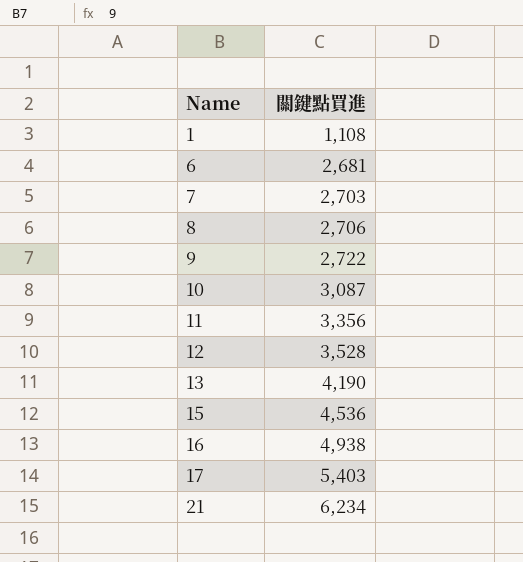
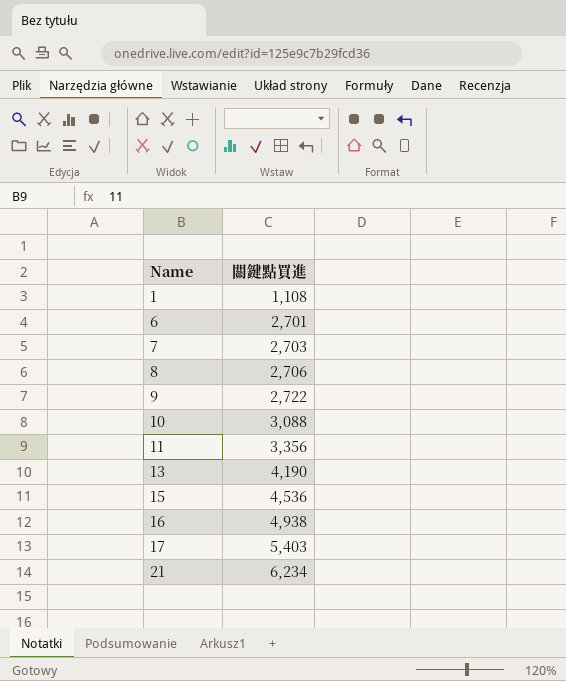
row 12: 3,528 -> none
6 | 關鍵點買進: 2,681 -> 2,701
10 | 關鍵點買進: 3,087 -> 3,088

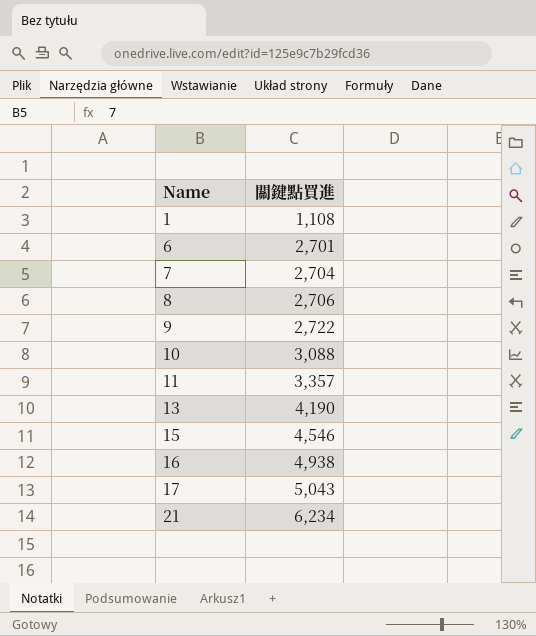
7 | 關鍵點買進: 2,703 -> 2,704
11 | 關鍵點買進: 3,356 -> 3,357
15 | 關鍵點買進: 4,536 -> 4,546
17 | 關鍵點買進: 5,403 -> 5,043

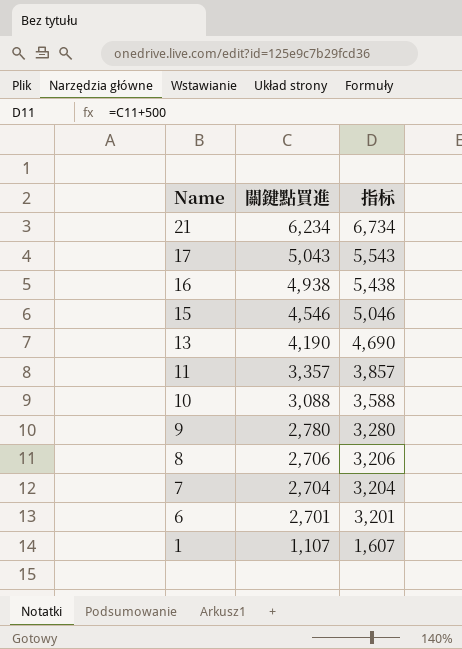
row order: Name ascending -> Name descending
column 指标 | formula: none -> [關鍵點買進] + 500
9 | 關鍵點買進: 2,722 -> 2,780
1 | 關鍵點買進: 1,108 -> 1,107

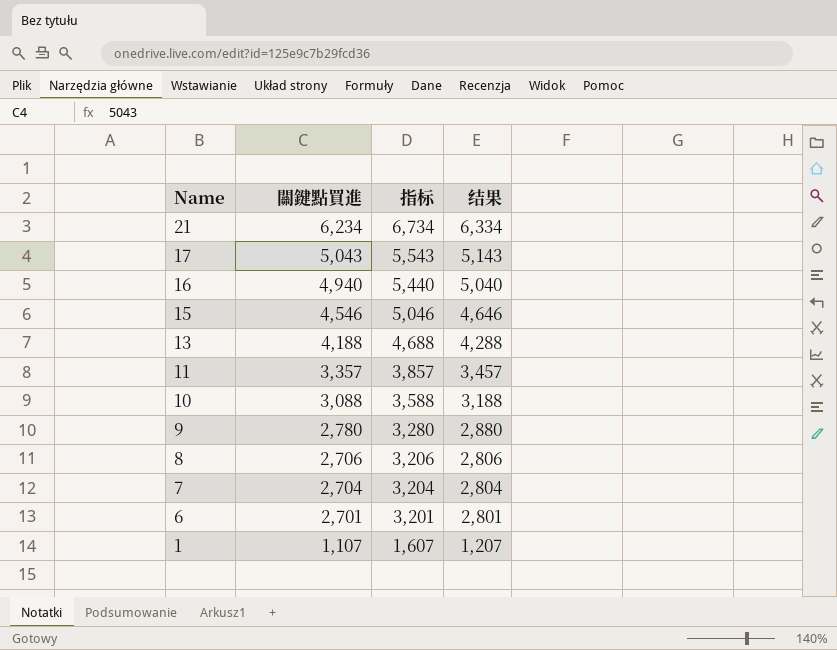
column 结果 | formula: none -> [關鍵點買進] + 100
16 | 關鍵點買進: 4,938 -> 4,940
16 | 指标: 5,438 -> 5,440
13 | 關鍵點買進: 4,190 -> 4,188
13 | 指标: 4,690 -> 4,688

